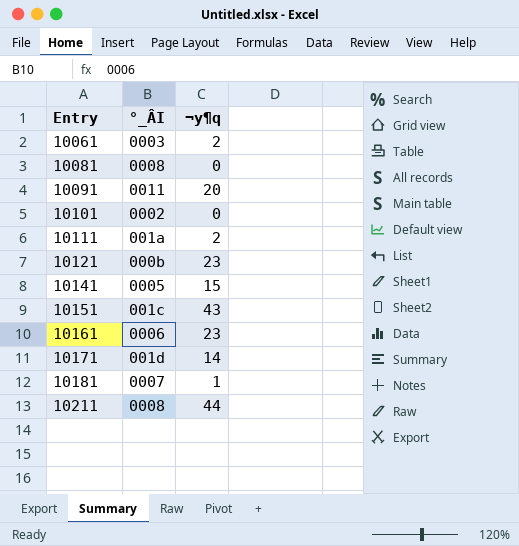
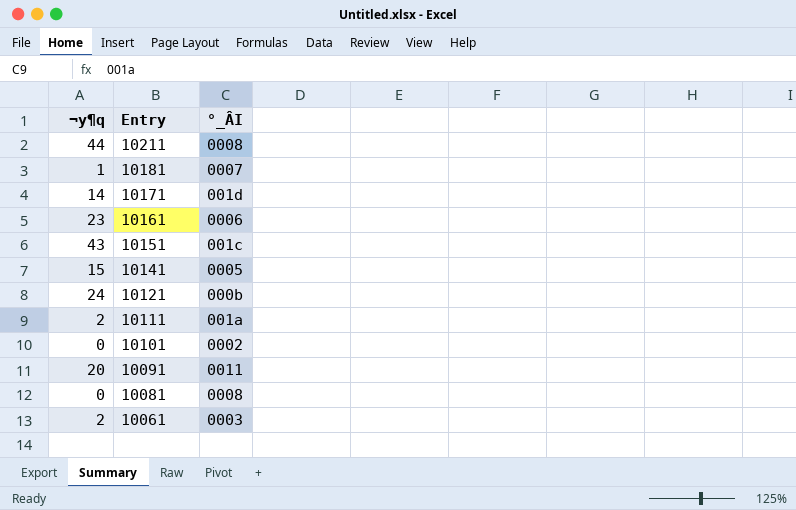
row order: Entry ascending -> Entry descending
column ¬y¶q | position: 3 -> 1
10121 | ¬y¶q: 23 -> 24

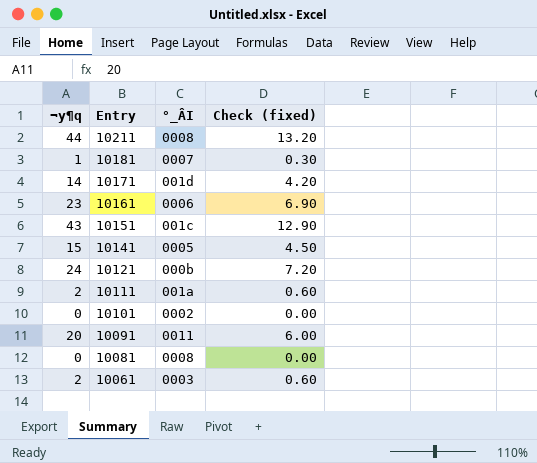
column Check (fixed) | formula: none -> [¬y¶q] * 0.3

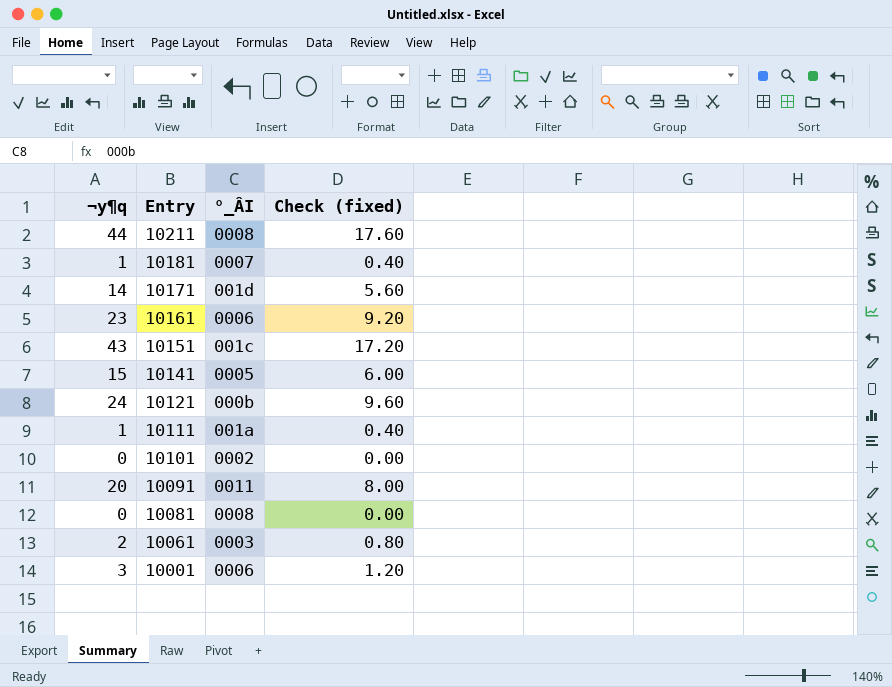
column Check (fixed) | formula: [¬y¶q] * 0.3 -> [¬y¶q] * 0.4
10111 | ¬y¶q: 2 -> 1
row 10001: none -> 3 | 0006 | 1.20

